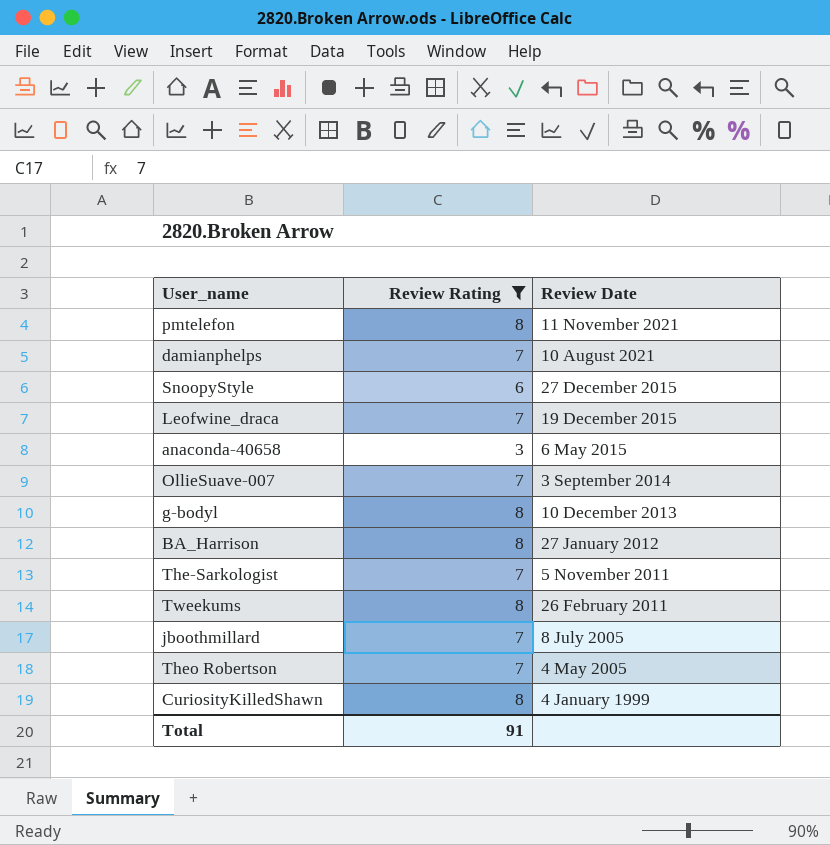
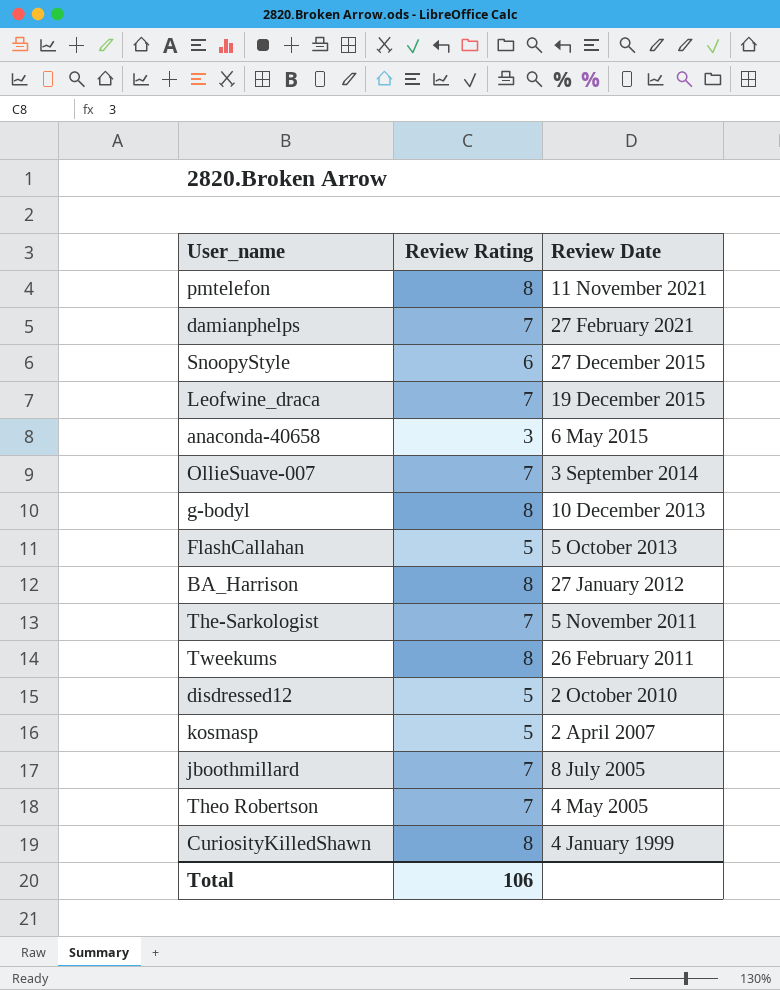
filter: Review Rating != 5 -> none
damianphelps | Review Date: 10 August 2021 -> 27 February 2021
Total | Review Rating: 91 -> 106

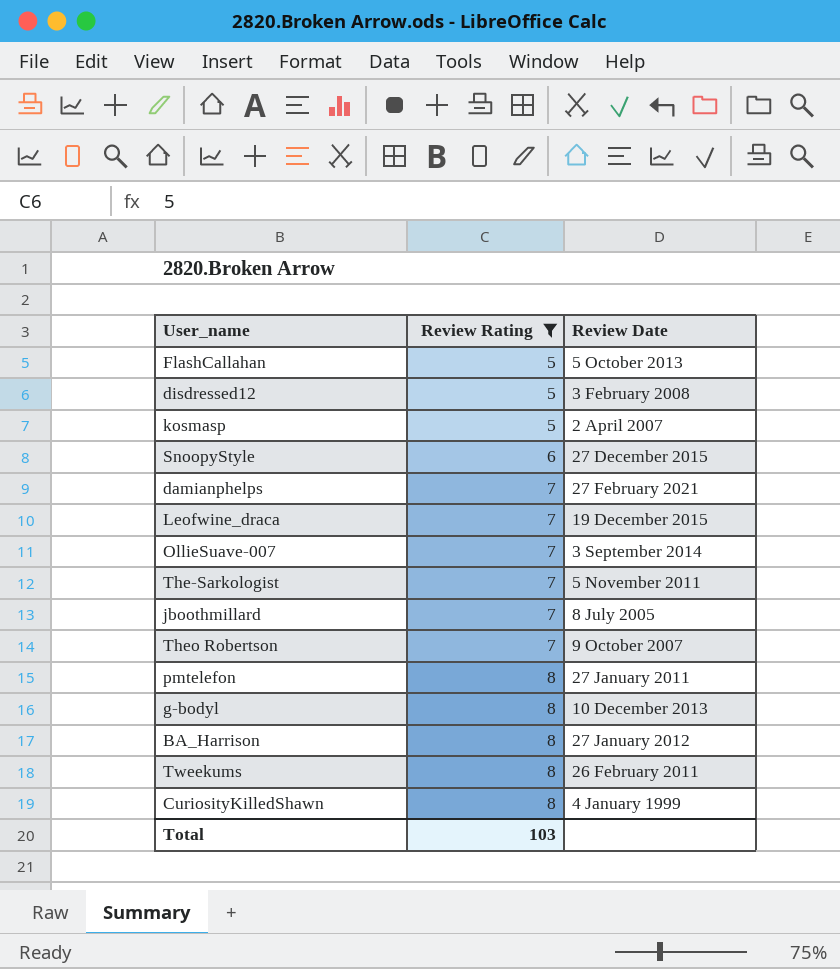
filter: none -> Review Rating != 3
row order: Review Date descending -> Review Rating ascending
disdressed12 | Review Date: 2 October 2010 -> 3 February 2008
Theo Robertson | Review Date: 4 May 2005 -> 9 October 2007
pmtelefon | Review Date: 11 November 2021 -> 27 January 2011
Total | Review Rating: 106 -> 103

